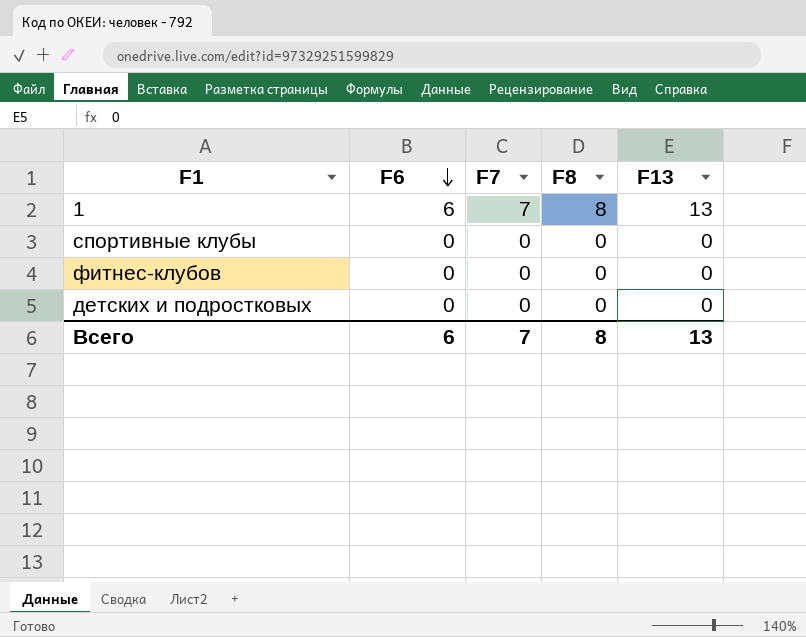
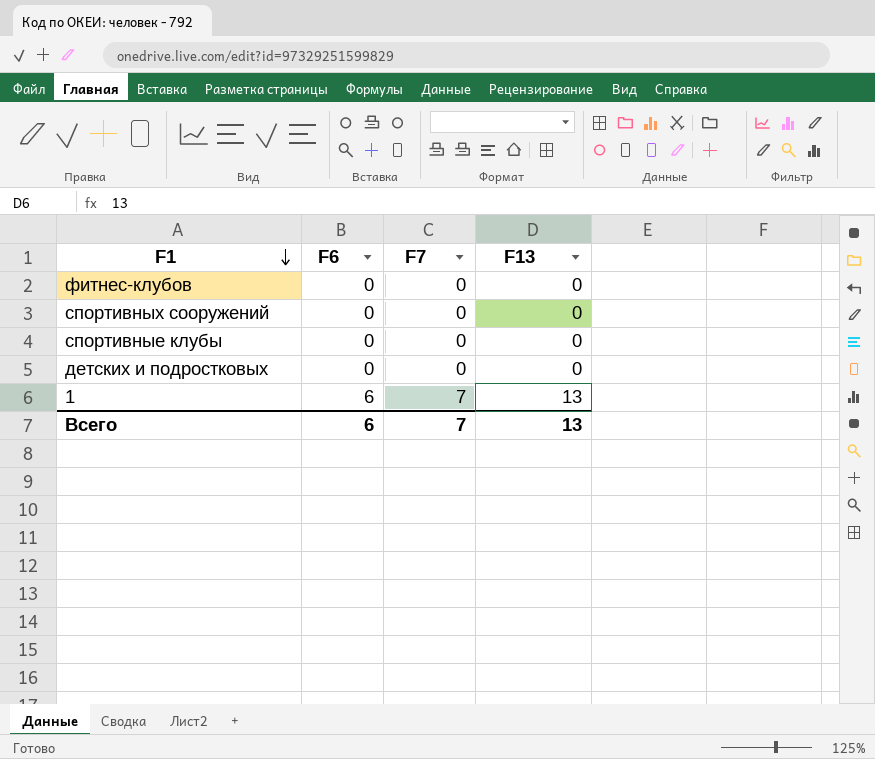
row order: F6 descending -> F1 descending
column F8 | position: 4 -> none
row спортивных сооружений: none -> 0 | 0 | 0

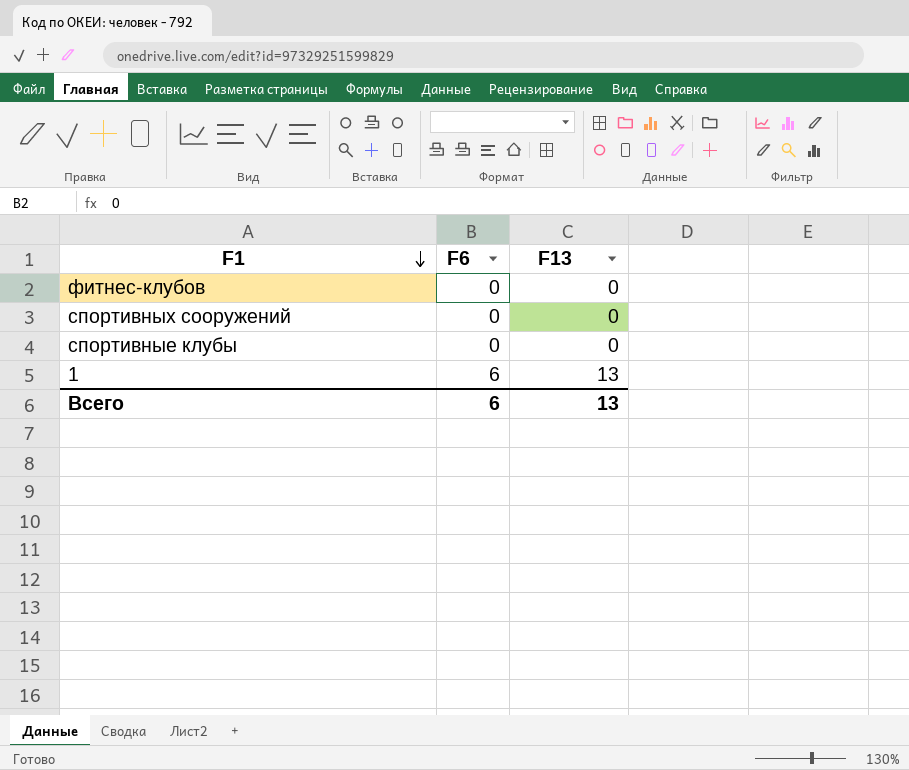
column F7 | position: 3 -> none
row детских и подростковых: 0 | 0 | 0 -> none

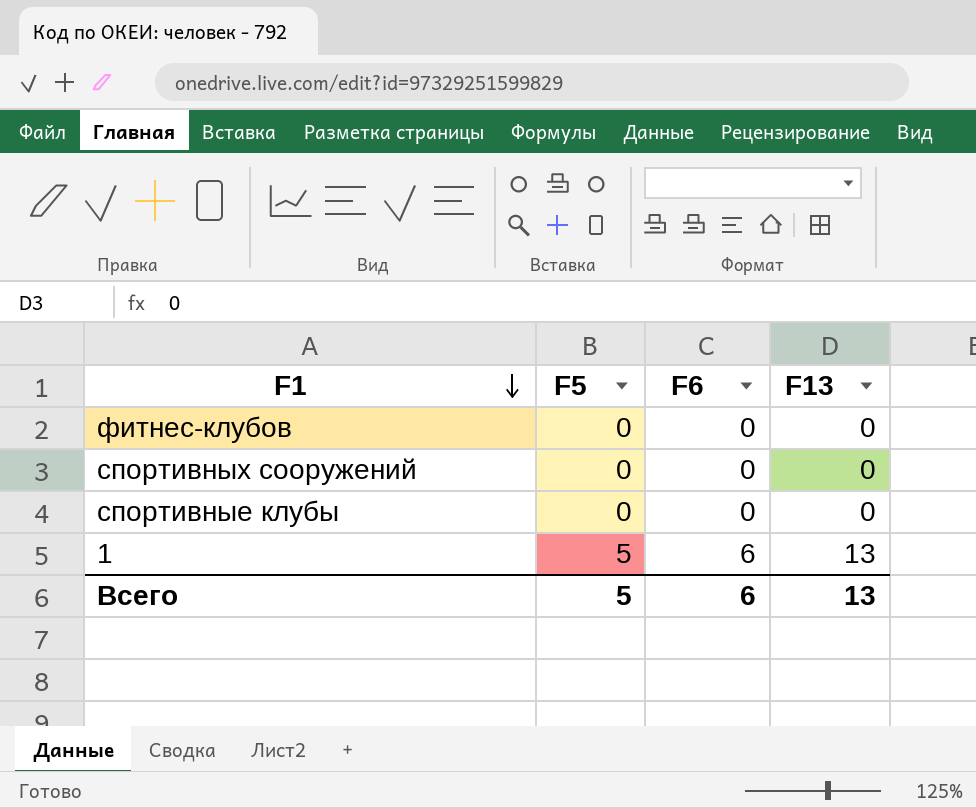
column F5 | position: none -> 2

